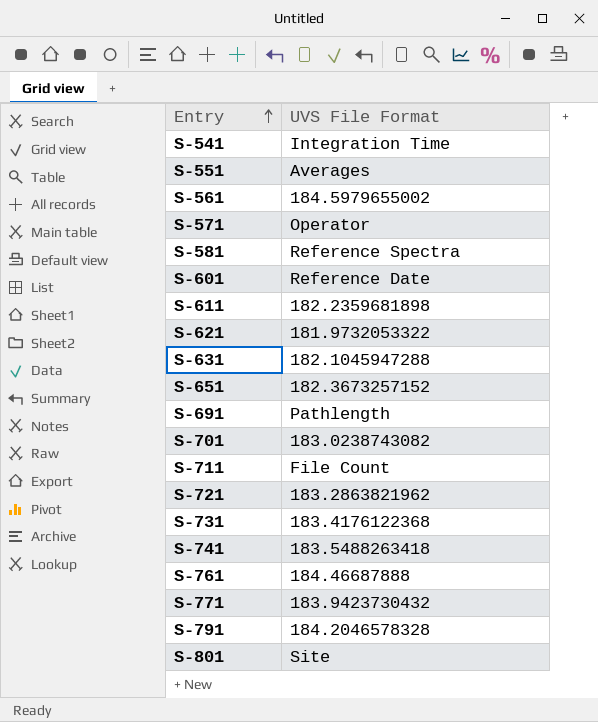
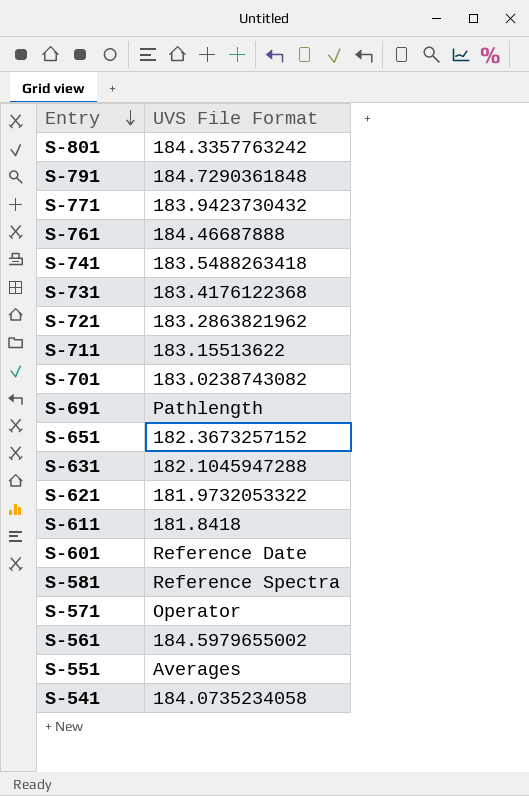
row order: Entry ascending -> Entry descending
S-801 | UVS File Format: Site -> 184.3357763242
S-791 | UVS File Format: 184.2046578328 -> 184.7290361848
S-711 | UVS File Format: File Count -> 183.15513622
S-611 | UVS File Format: 182.2359681898 -> 181.8418
S-541 | UVS File Format: Integration Time -> 184.0735234058

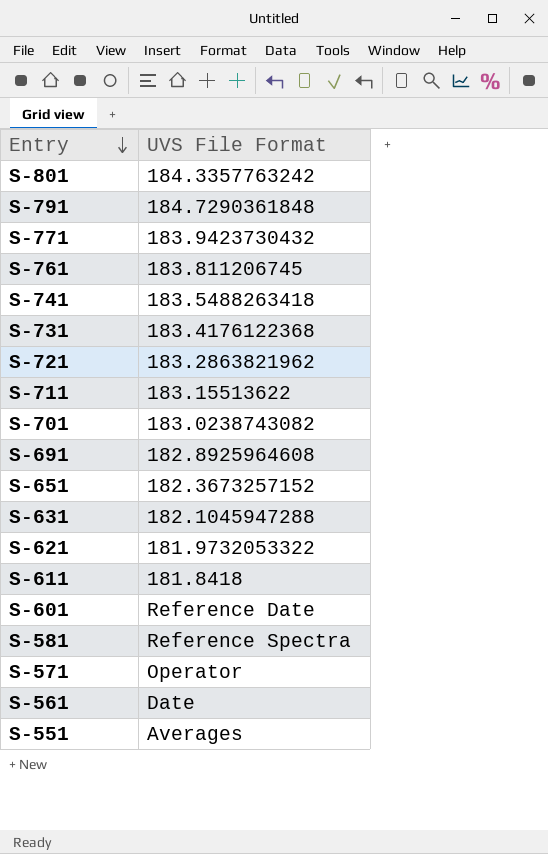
row S-541: 184.0735234058 -> none
S-761 | UVS File Format: 184.46687888 -> 183.811206745
S-691 | UVS File Format: Pathlength -> 182.8925964608
S-561 | UVS File Format: 184.5979655002 -> Date

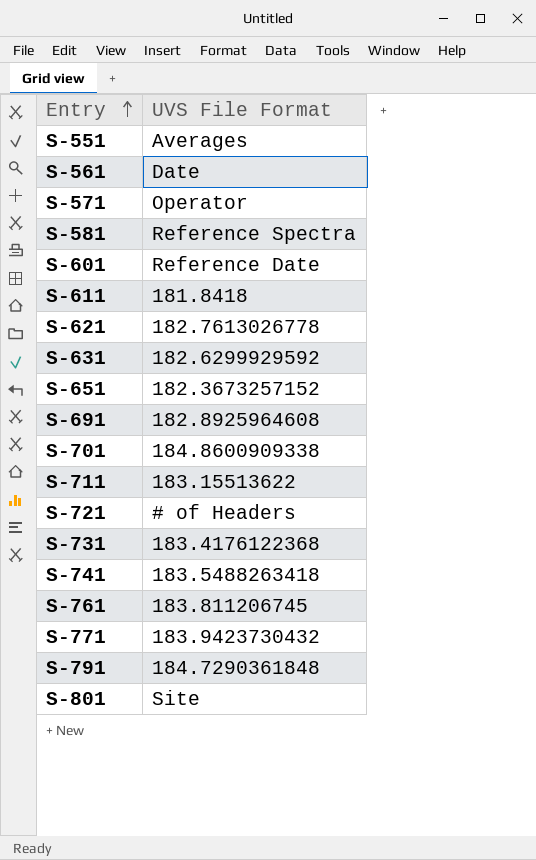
row order: Entry descending -> Entry ascending
S-621 | UVS File Format: 181.9732053322 -> 182.7613026778
S-631 | UVS File Format: 182.1045947288 -> 182.6299929592
S-701 | UVS File Format: 183.0238743082 -> 184.8600909338
S-721 | UVS File Format: 183.2863821962 -> # of Headers
S-801 | UVS File Format: 184.3357763242 -> Site

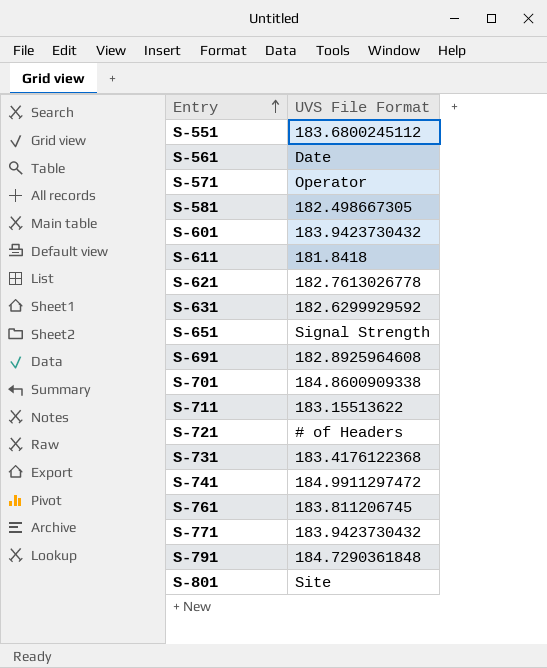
S-551 | UVS File Format: Averages -> 183.6800245112
S-581 | UVS File Format: Reference Spectra -> 182.498667305
S-601 | UVS File Format: Reference Date -> 183.9423730432
S-651 | UVS File Format: 182.3673257152 -> Signal Strength
S-741 | UVS File Format: 183.5488263418 -> 184.9911297472

